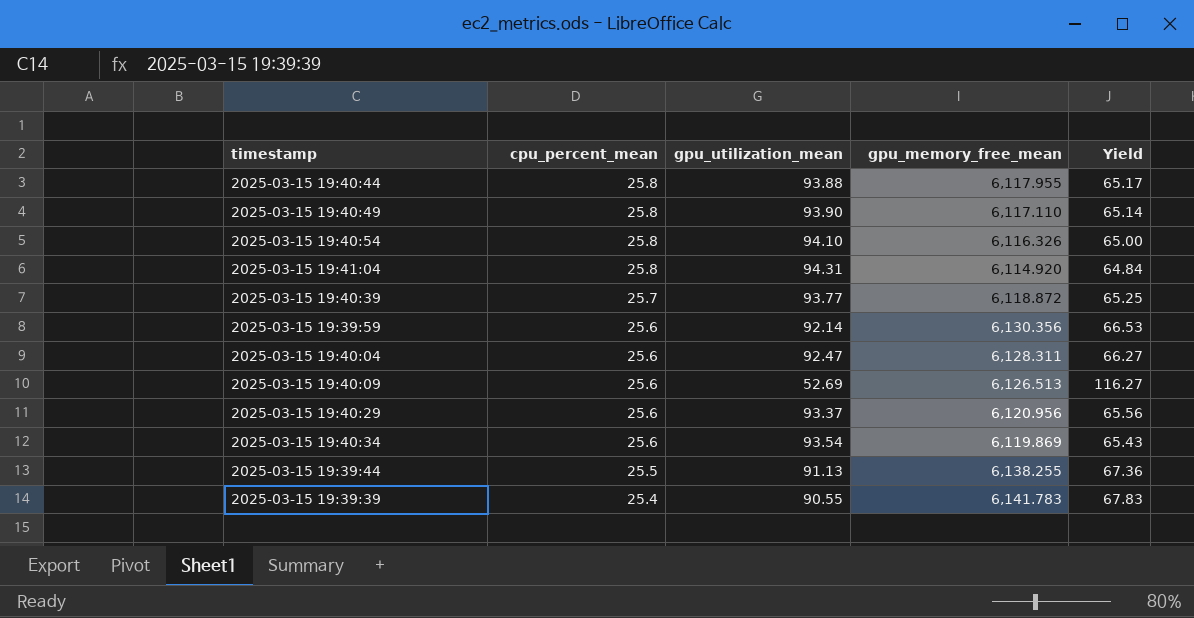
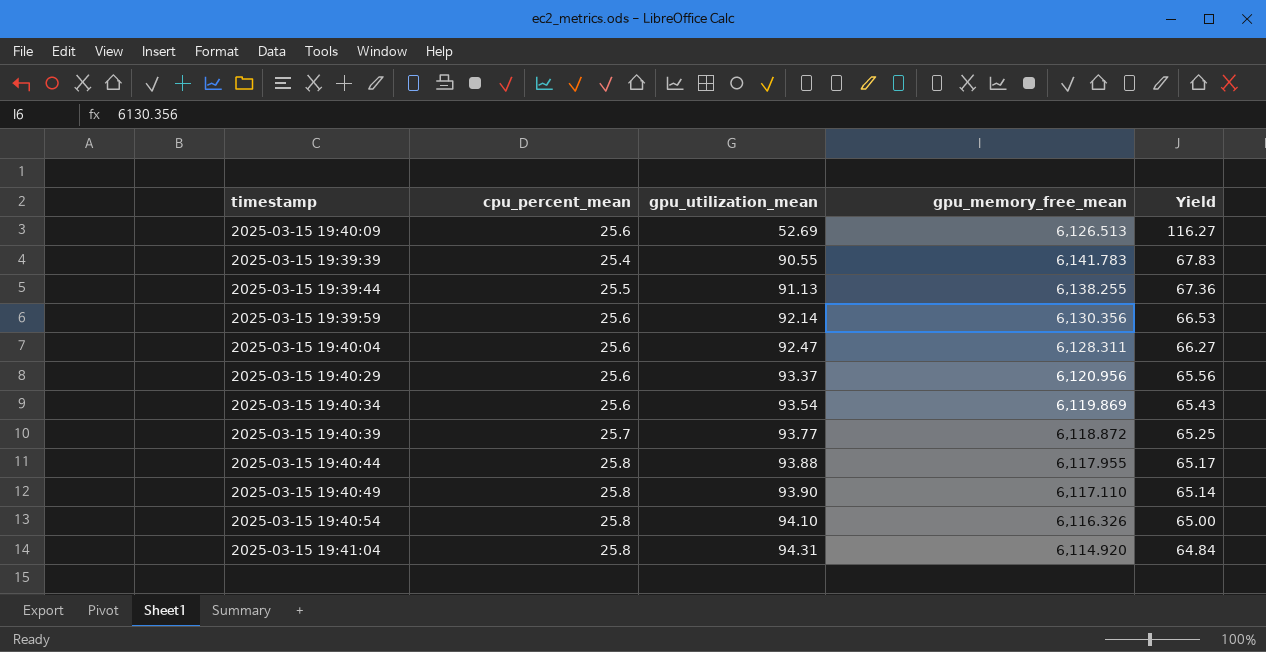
row order: cpu_percent_mean descending -> gpu_utilization_mean ascending

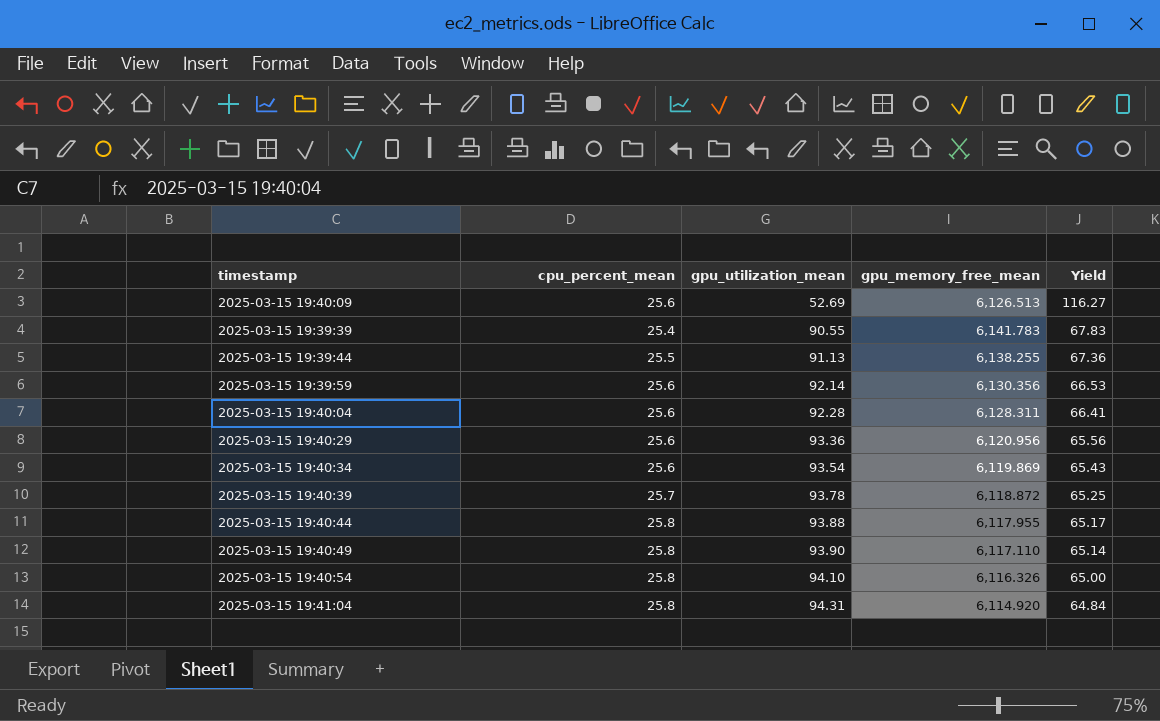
2025-03-15 19:40:04 | gpu_utilization_mean: 92.47 -> 92.28
2025-03-15 19:40:04 | Yield: 66.27 -> 66.41
2025-03-15 19:40:29 | gpu_utilization_mean: 93.37 -> 93.36
2025-03-15 19:40:39 | gpu_utilization_mean: 93.77 -> 93.78

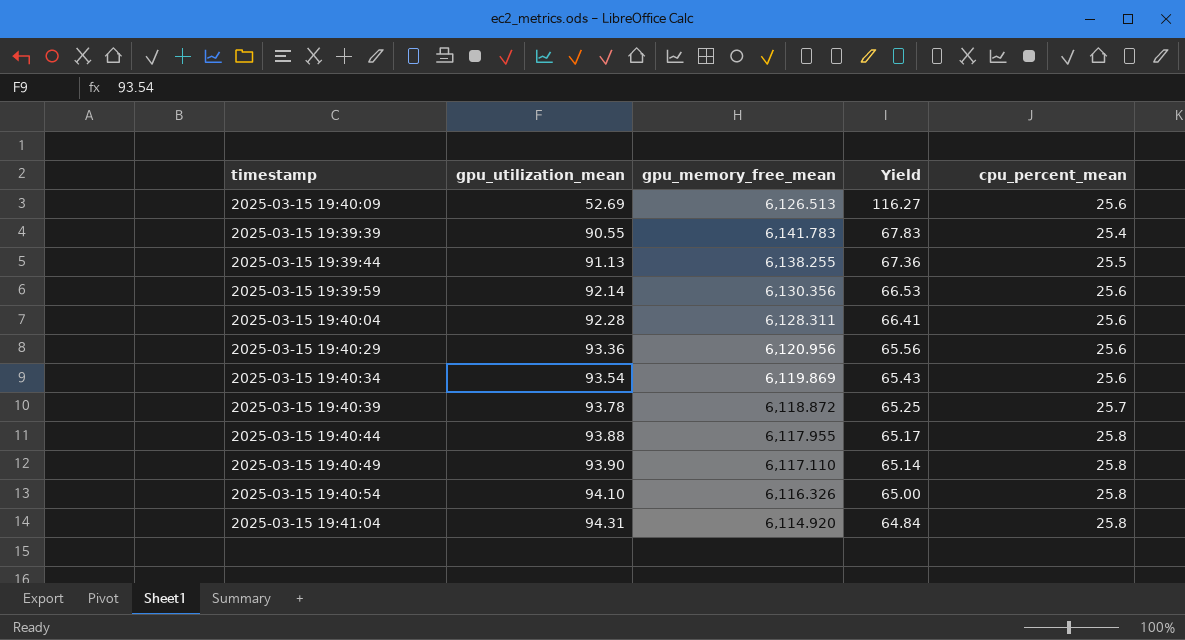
column cpu_percent_mean | position: 2 -> 5

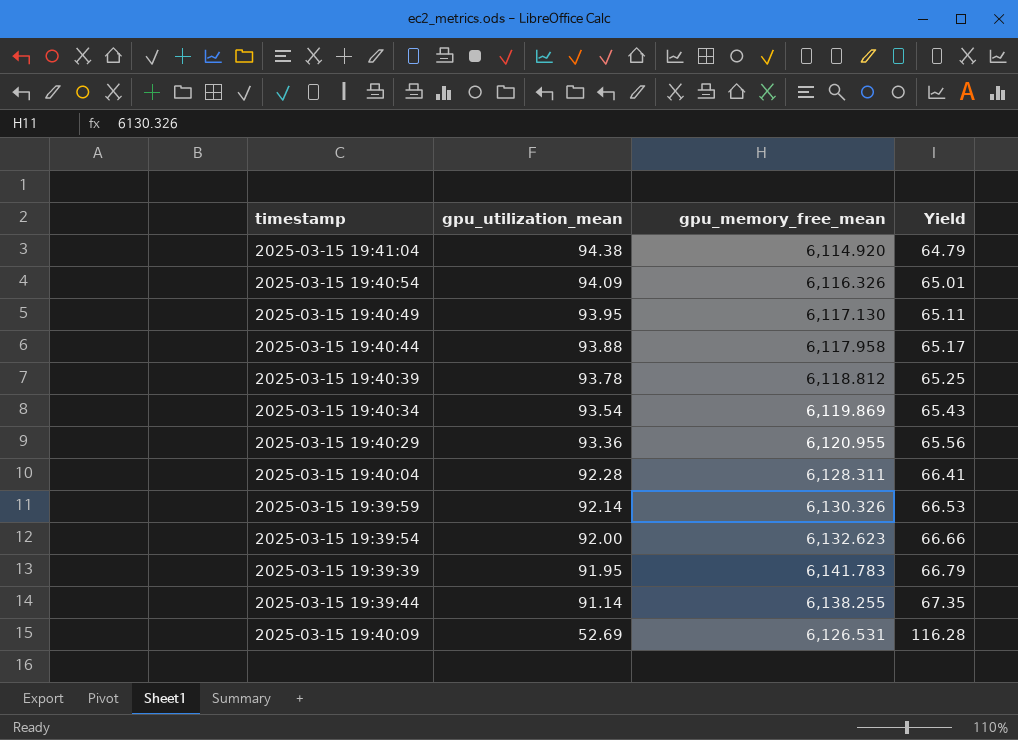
row order: gpu_utilization_mean ascending -> gpu_utilization_mean descending
column cpu_percent_mean | position: 5 -> none
2025-03-15 19:41:04 | gpu_utilization_mean: 94.31 -> 94.38
2025-03-15 19:41:04 | Yield: 64.84 -> 64.79
2025-03-15 19:40:54 | gpu_utilization_mean: 94.10 -> 94.09
2025-03-15 19:40:54 | Yield: 65.00 -> 65.01
2025-03-15 19:40:49 | gpu_utilization_mean: 93.90 -> 93.95
2025-03-15 19:40:49 | gpu_memory_free_mean: 6,117.110 -> 6,117.130
2025-03-15 19:40:49 | Yield: 65.14 -> 65.11
2025-03-15 19:40:44 | gpu_memory_free_mean: 6,117.955 -> 6,117.958
2025-03-15 19:40:39 | gpu_memory_free_mean: 6,118.872 -> 6,118.812
2025-03-15 19:40:29 | gpu_memory_free_mean: 6,120.956 -> 6,120.955
2025-03-15 19:39:59 | gpu_memory_free_mean: 6,130.356 -> 6,130.326
row 2025-03-15 19:39:54: none -> 92.00 | 6,132.623 | 66.66
2025-03-15 19:39:39 | gpu_utilization_mean: 90.55 -> 91.95
2025-03-15 19:39:39 | Yield: 67.83 -> 66.79
2025-03-15 19:39:44 | gpu_utilization_mean: 91.13 -> 91.14
2025-03-15 19:39:44 | Yield: 67.36 -> 67.35
2025-03-15 19:40:09 | gpu_memory_free_mean: 6,126.513 -> 6,126.531
2025-03-15 19:40:09 | Yield: 116.27 -> 116.28

